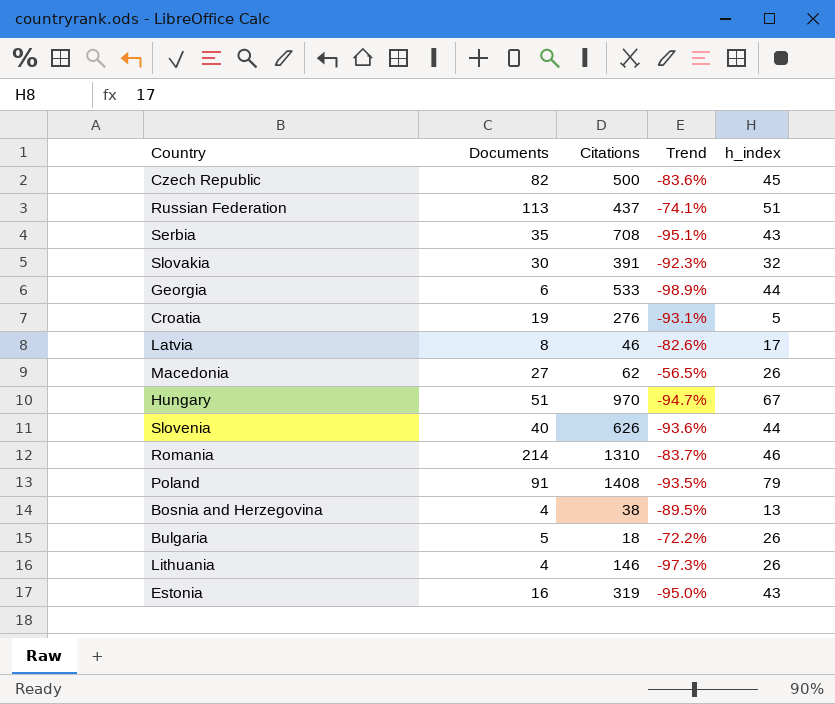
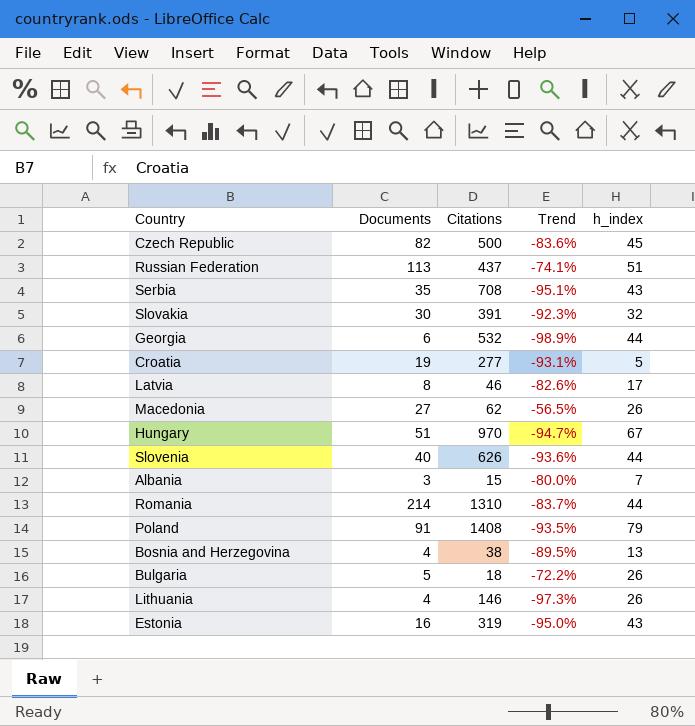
Georgia | Citations: 533 -> 532
Croatia | Citations: 276 -> 277
row Albania: none -> 3 | 15 | -80.0% | 7
Romania | h_index: 46 -> 44

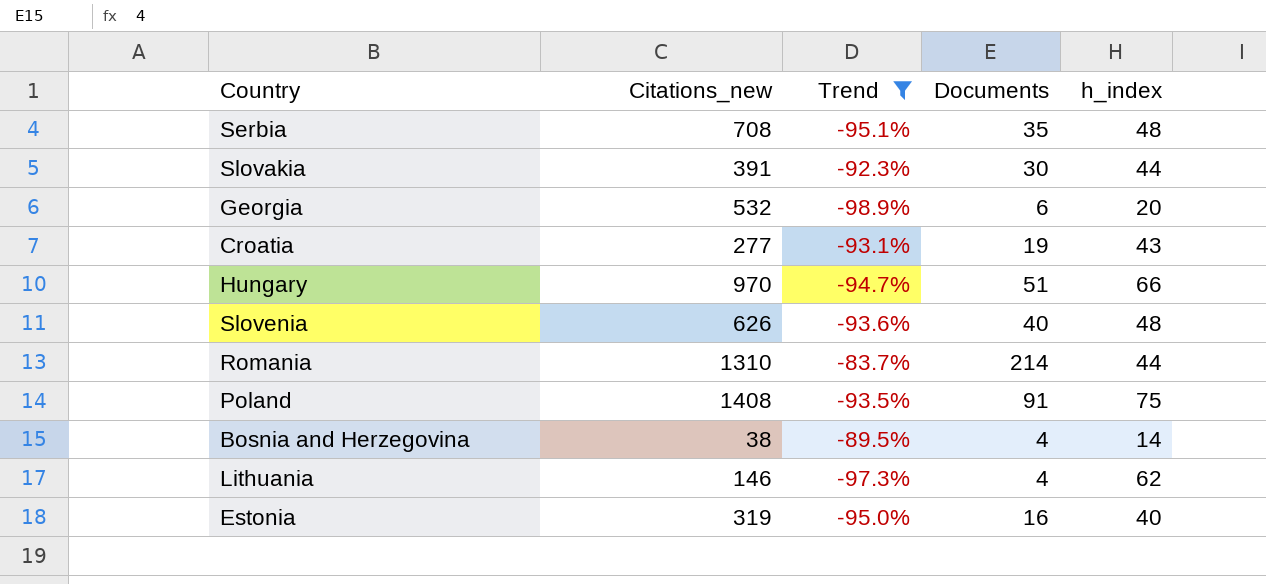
filter: none -> Trend <= -83.7%
column name: Citations -> Citations_new
column Documents | position: 2 -> 4
Serbia | h_index: 43 -> 48
Slovakia | h_index: 32 -> 44
Georgia | h_index: 44 -> 20
Croatia | h_index: 5 -> 43
Hungary | h_index: 67 -> 66
Slovenia | h_index: 44 -> 48
Poland | h_index: 79 -> 75
Bosnia and Herzegovina | h_index: 13 -> 14
Lithuania | h_index: 26 -> 62
Estonia | h_index: 43 -> 40

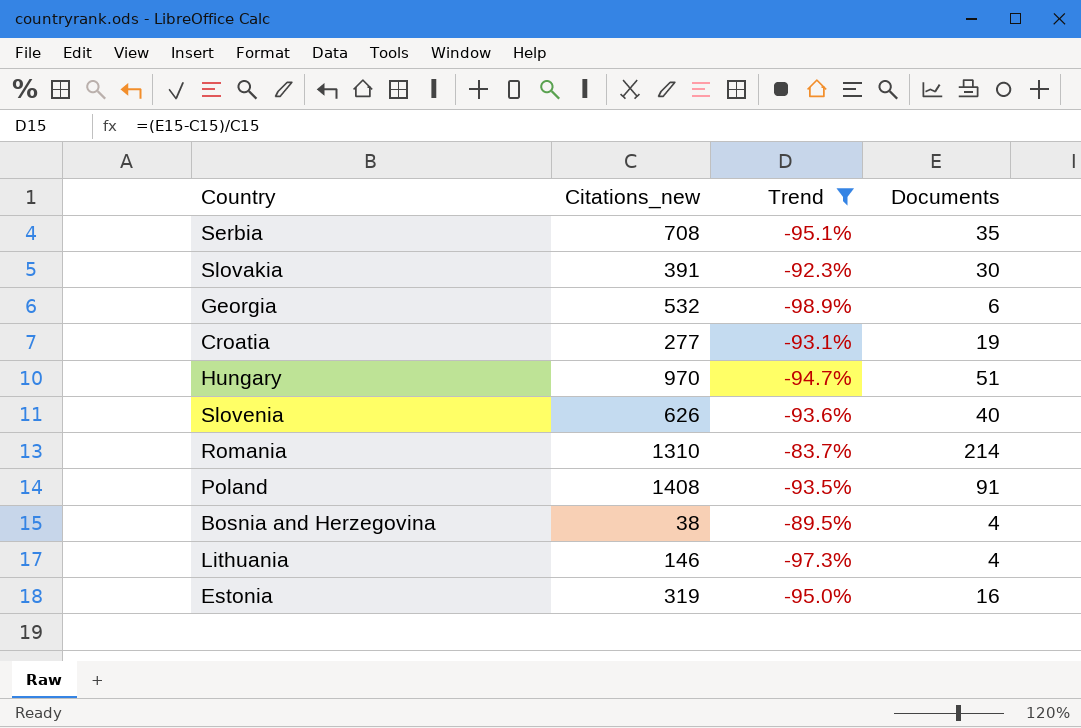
column h_index | position: 5 -> none

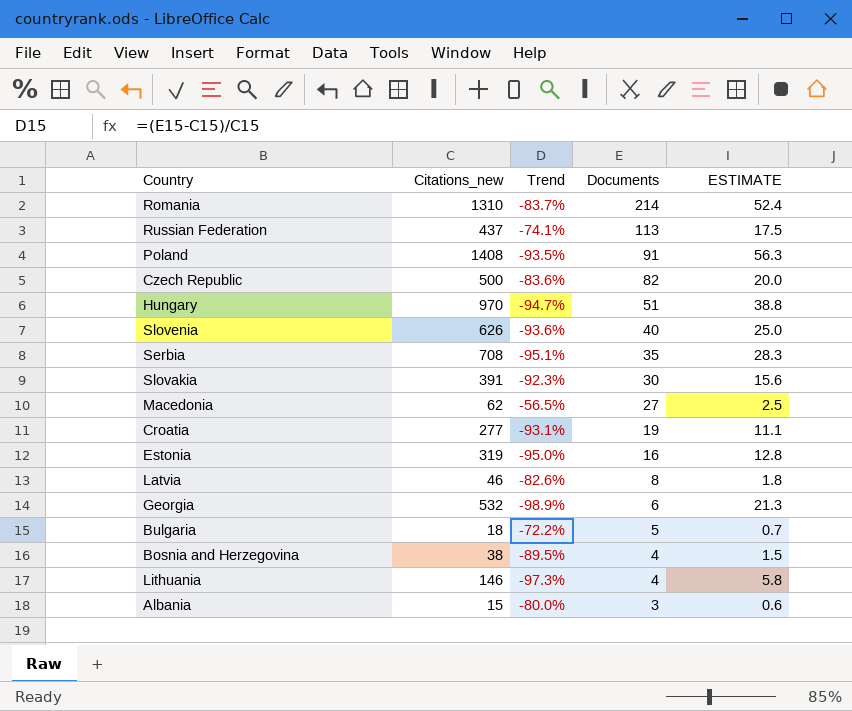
filter: Trend <= -83.7% -> none
row order: none -> Documents descending
column ESTIMATE | formula: none -> [Citations_new] * 0.04

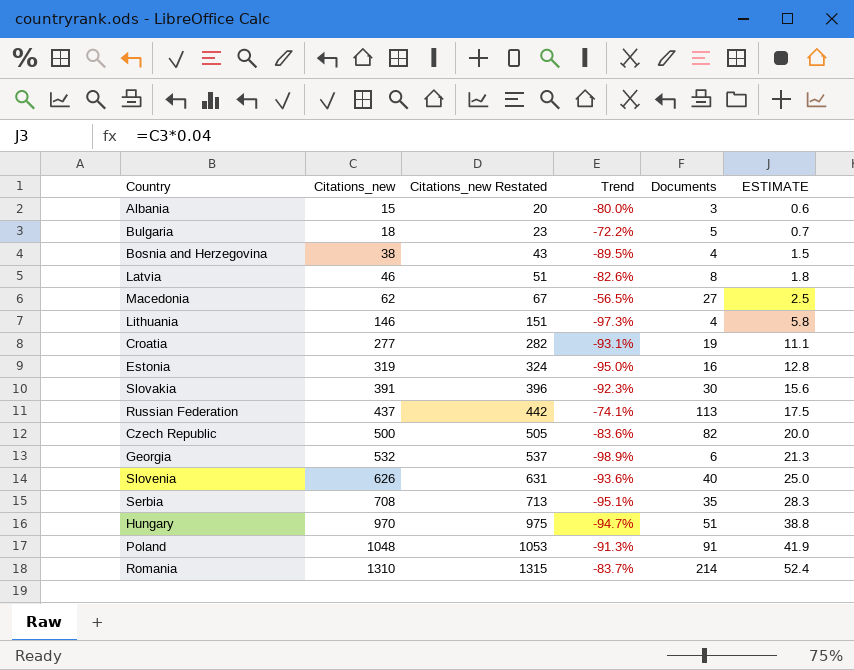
row order: Documents descending -> Citations_new ascending
column Citations_new Restated | formula: none -> [Citations_new] + 5
Poland | Citations_new: 1408 -> 1048
Poland | Trend: -93.5% -> -91.3%
Poland | ESTIMATE: 56.3 -> 41.9

